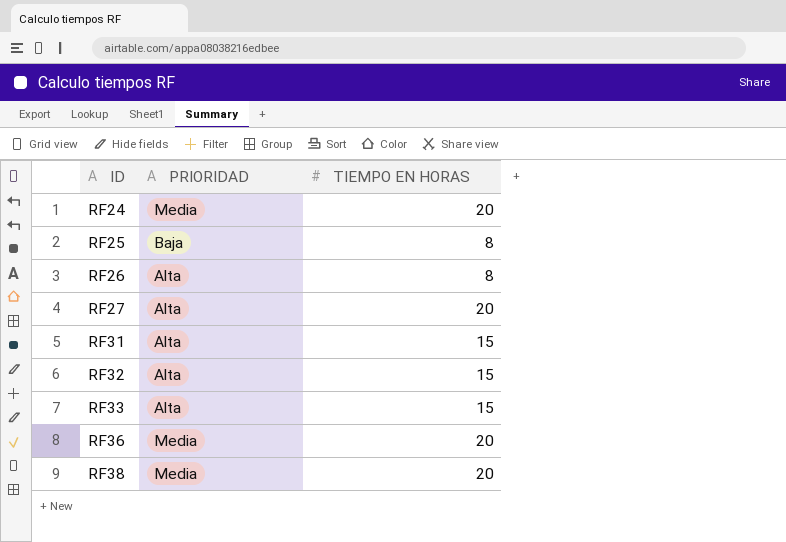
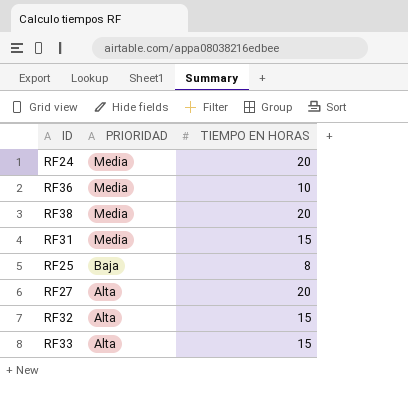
row order: ID ascending -> PRIORIDAD descending
row RF26: Alta | 8 -> none
RF36 | TIEMPO EN HORAS: 20 -> 10
RF31 | PRIORIDAD: Alta -> Media

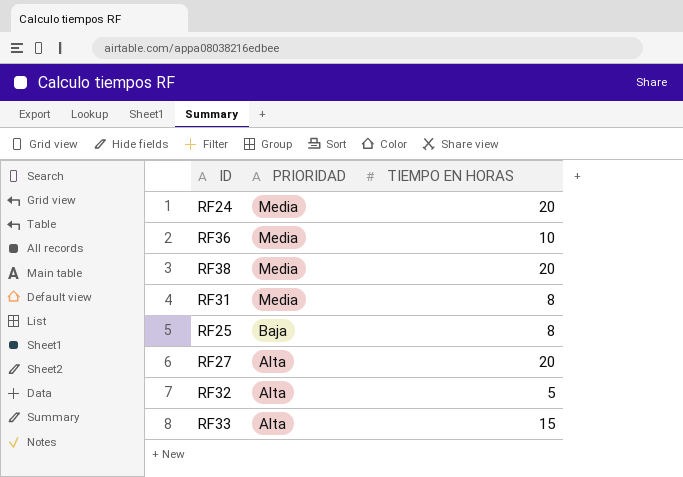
RF31 | TIEMPO EN HORAS: 15 -> 8
RF32 | TIEMPO EN HORAS: 15 -> 5

